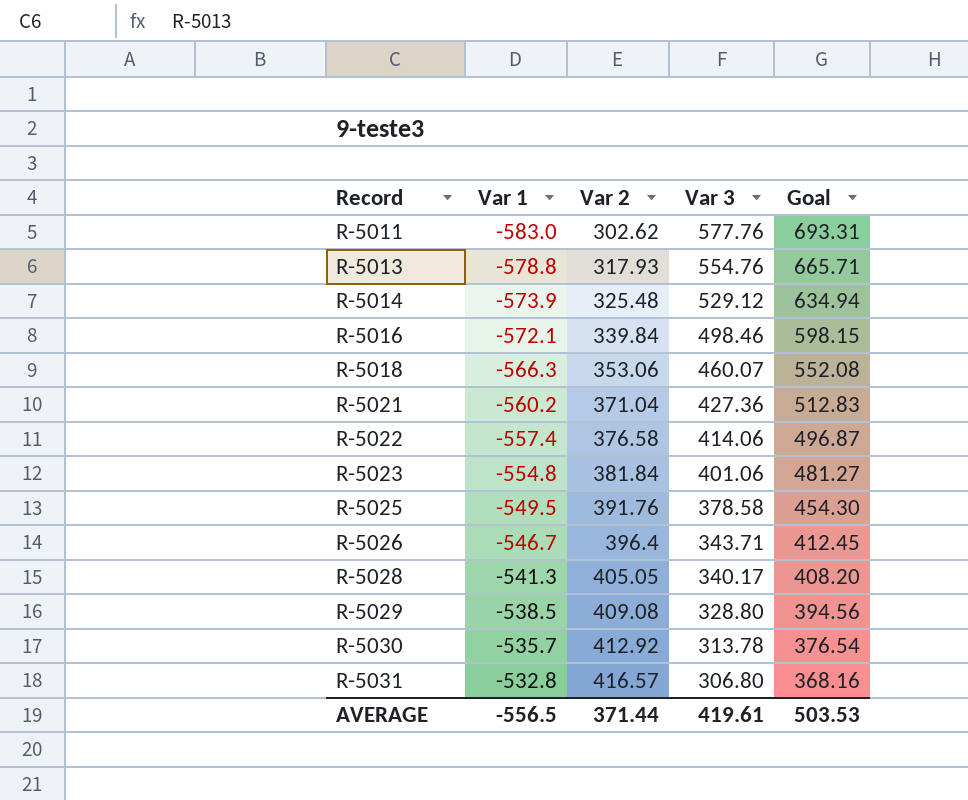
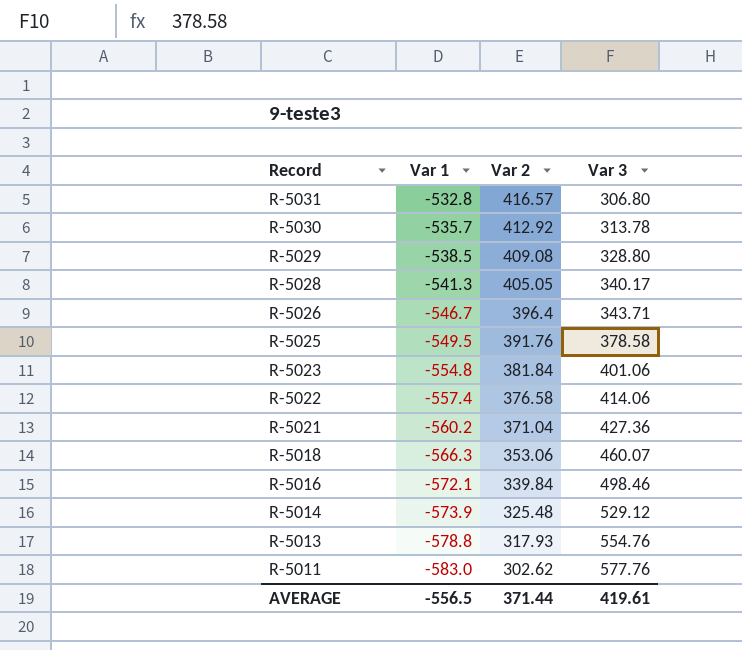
row order: Record ascending -> Record descending
column Goal | formula: [Var 3] * 1.2 -> none

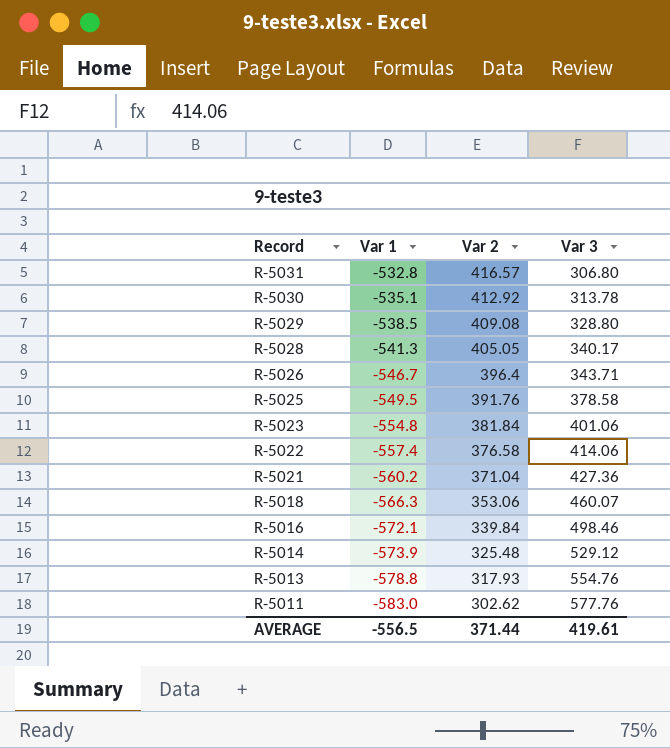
R-5030 | Var 1: -535.7 -> -535.1

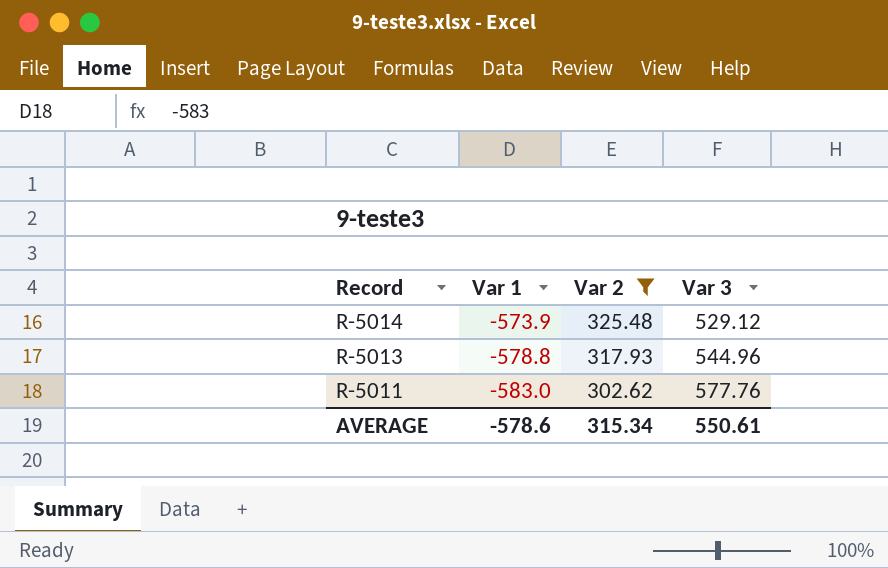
filter: none -> Var 2 <= 325.48
R-5013 | Var 3: 554.76 -> 544.96
AVERAGE | Var 1: -556.5 -> -578.6
AVERAGE | Var 2: 371.44 -> 315.34
AVERAGE | Var 3: 419.61 -> 550.61

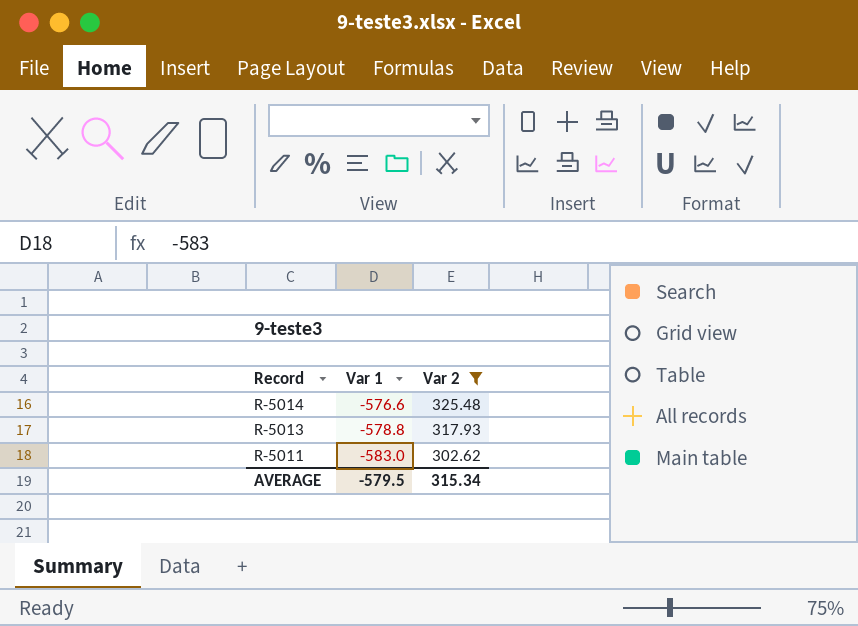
column Var 3 | position: 4 -> none
R-5014 | Var 1: -573.9 -> -576.6
AVERAGE | Var 1: -578.6 -> -579.5

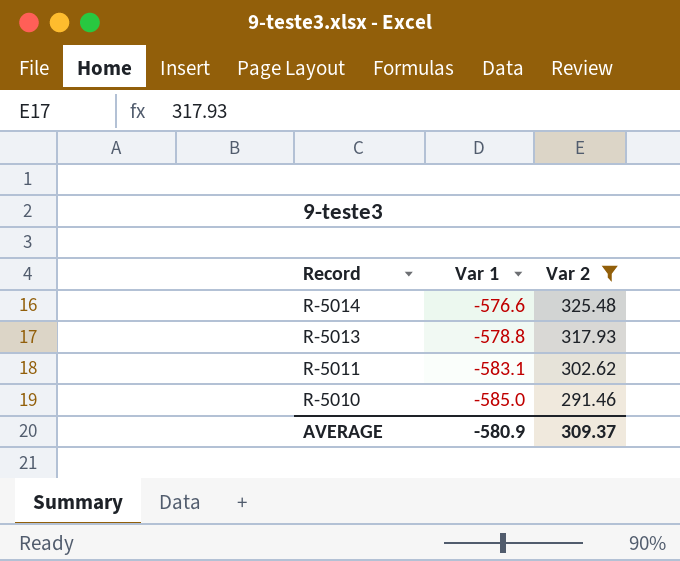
R-5011 | Var 1: -583.0 -> -583.1
row R-5010: none -> -585.0 | 291.46
AVERAGE | Var 1: -579.5 -> -580.9
AVERAGE | Var 2: 315.34 -> 309.37

